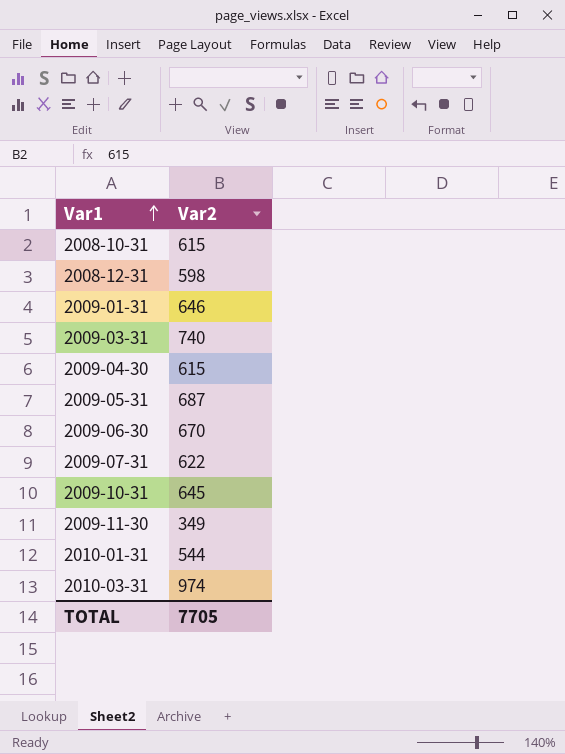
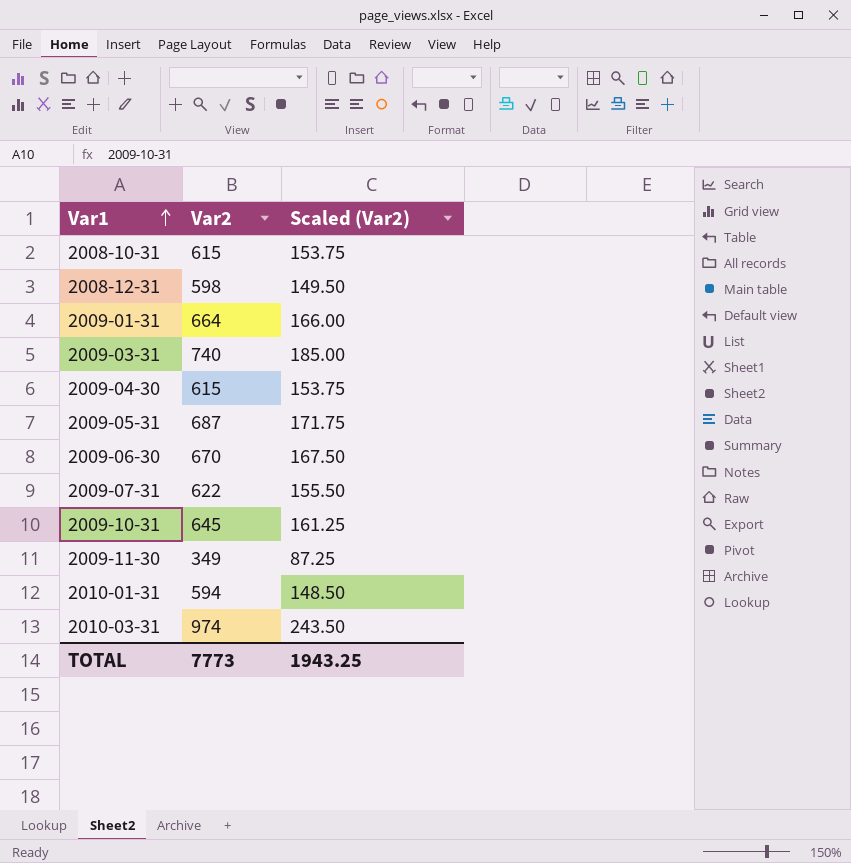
column Scaled (Var2) | formula: none -> [Var2] * 0.25
2009-01-31 | Var2: 646 -> 664
2010-01-31 | Var2: 544 -> 594
TOTAL | Var2: 7705 -> 7773

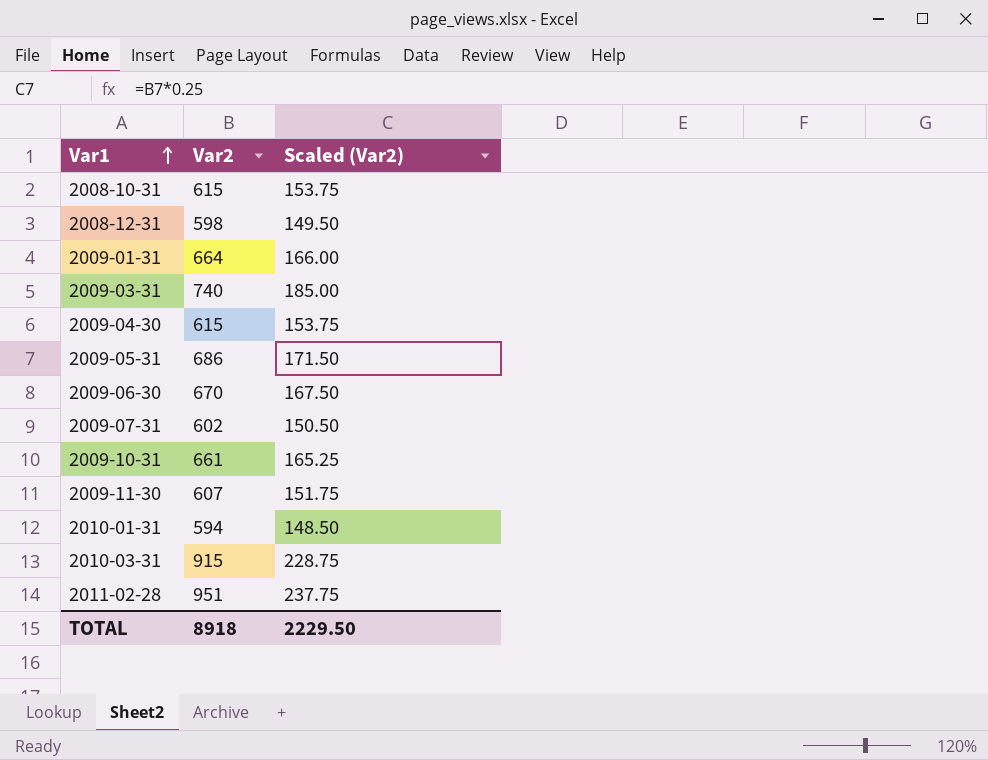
2009-05-31 | Var2: 687 -> 686
2009-05-31 | Scaled (Var2): 171.75 -> 171.50
2009-07-31 | Var2: 622 -> 602
2009-07-31 | Scaled (Var2): 155.50 -> 150.50
2009-10-31 | Var2: 645 -> 661
2009-10-31 | Scaled (Var2): 161.25 -> 165.25
2009-11-30 | Var2: 349 -> 607
2009-11-30 | Scaled (Var2): 87.25 -> 151.75
2010-03-31 | Var2: 974 -> 915
2010-03-31 | Scaled (Var2): 243.50 -> 228.75
row 2011-02-28: none -> 951 | 237.75
TOTAL | Var2: 7773 -> 8918
TOTAL | Scaled (Var2): 1943.25 -> 2229.50

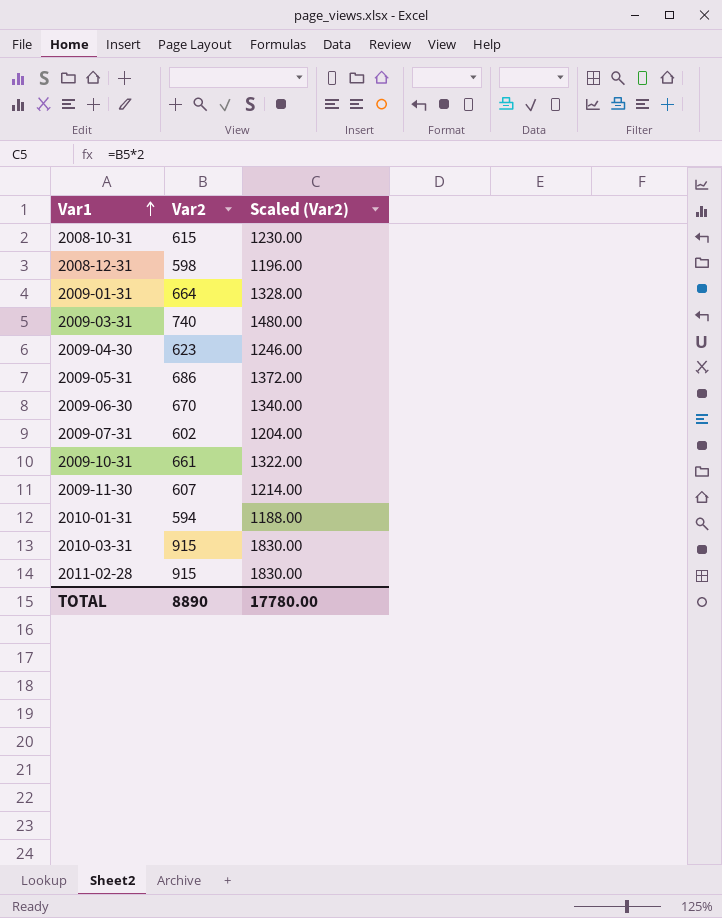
column Scaled (Var2) | formula: [Var2] * 0.25 -> [Var2] * 2
2009-04-30 | Var2: 615 -> 623
2011-02-28 | Var2: 951 -> 915
TOTAL | Var2: 8918 -> 8890
TOTAL | Scaled (Var2): 2229.50 -> 17780.00

